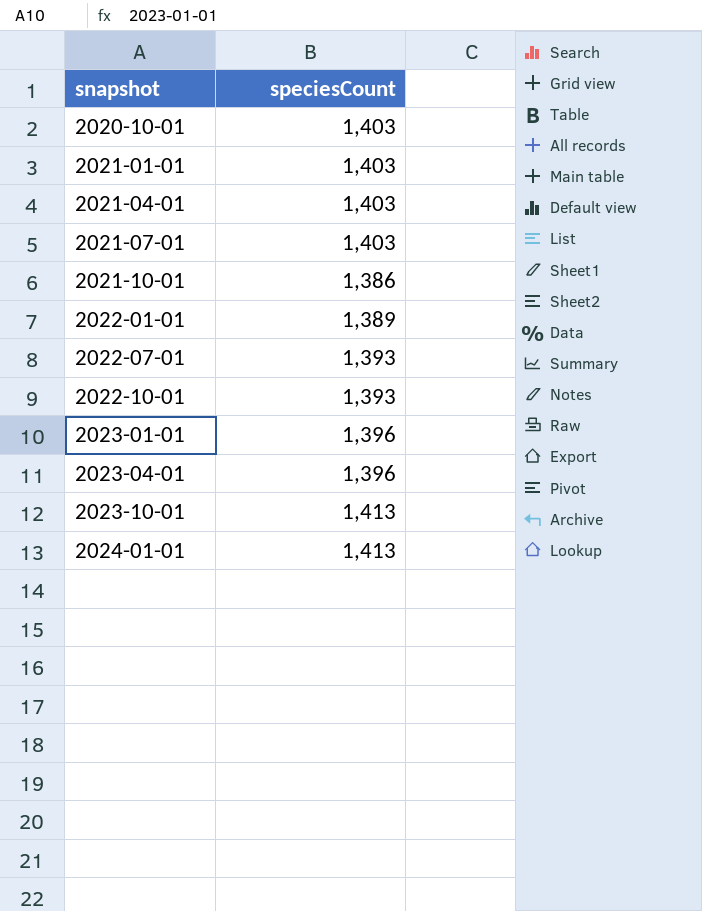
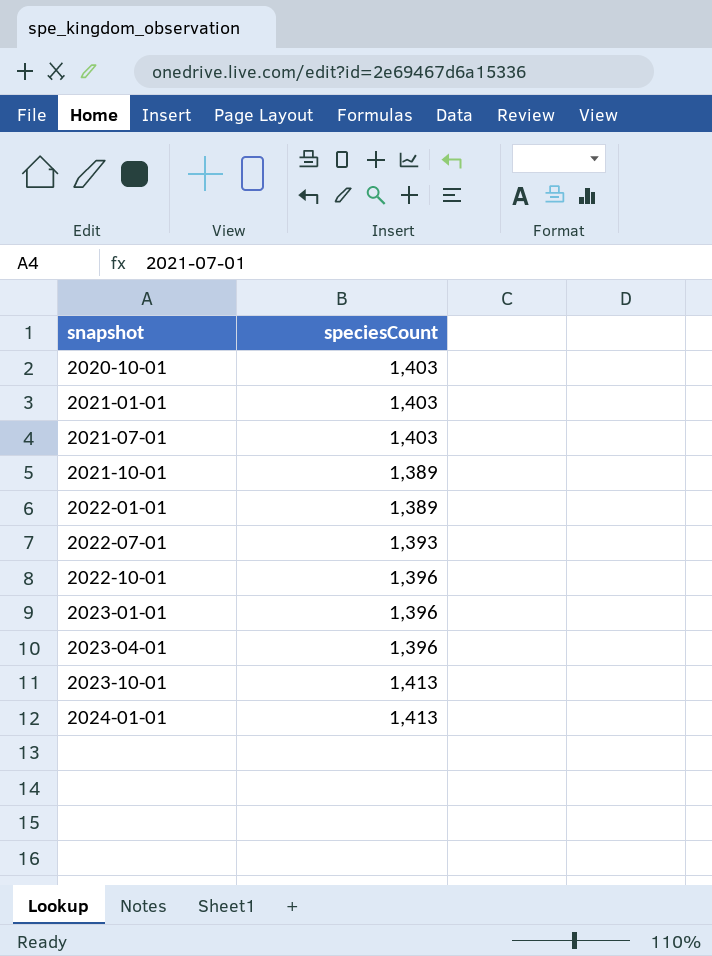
row 2021-04-01: 1,403 -> none
2021-10-01 | speciesCount: 1,386 -> 1,389
2022-10-01 | speciesCount: 1,393 -> 1,396

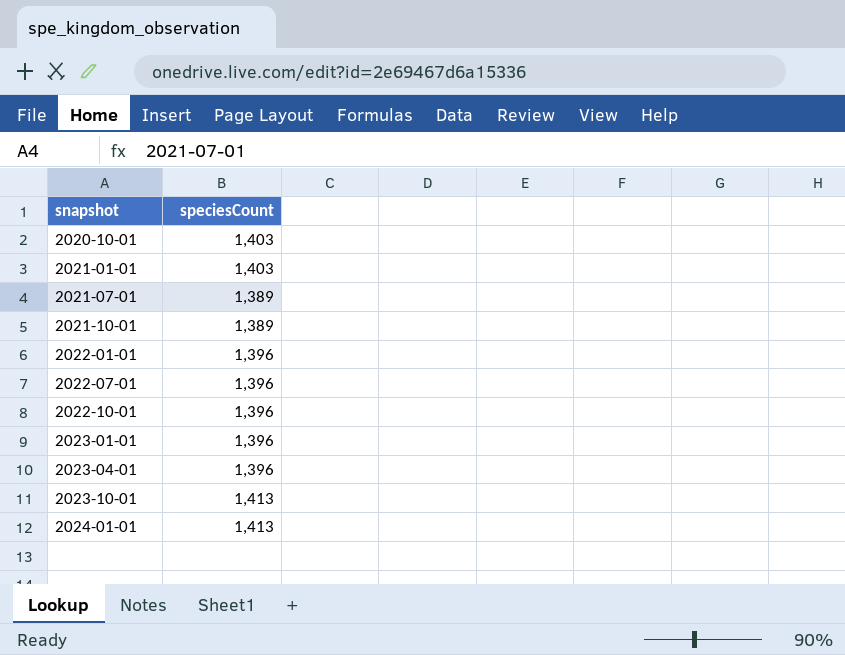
2021-07-01 | speciesCount: 1,403 -> 1,389
2022-01-01 | speciesCount: 1,389 -> 1,396
2022-07-01 | speciesCount: 1,393 -> 1,396

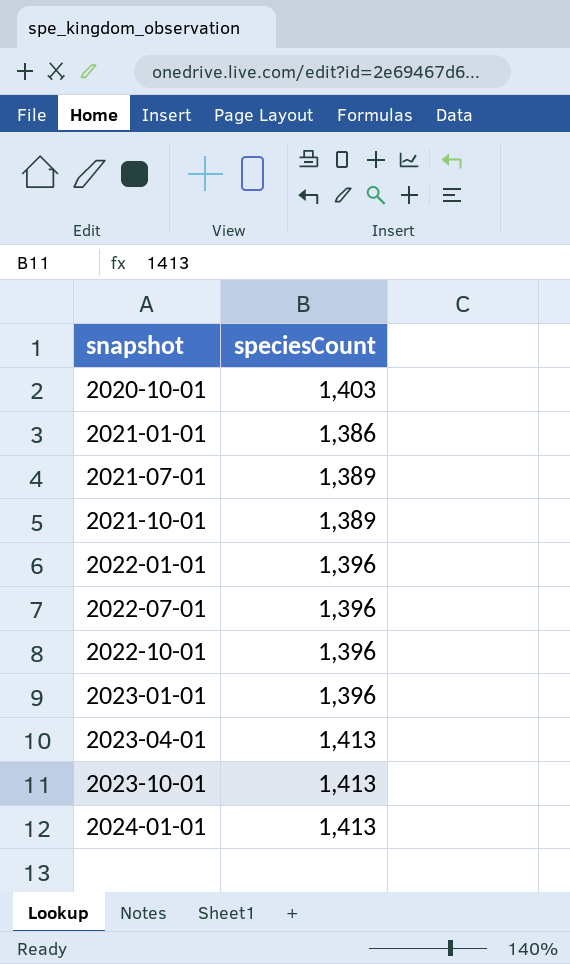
2021-01-01 | speciesCount: 1,403 -> 1,386
2023-04-01 | speciesCount: 1,396 -> 1,413

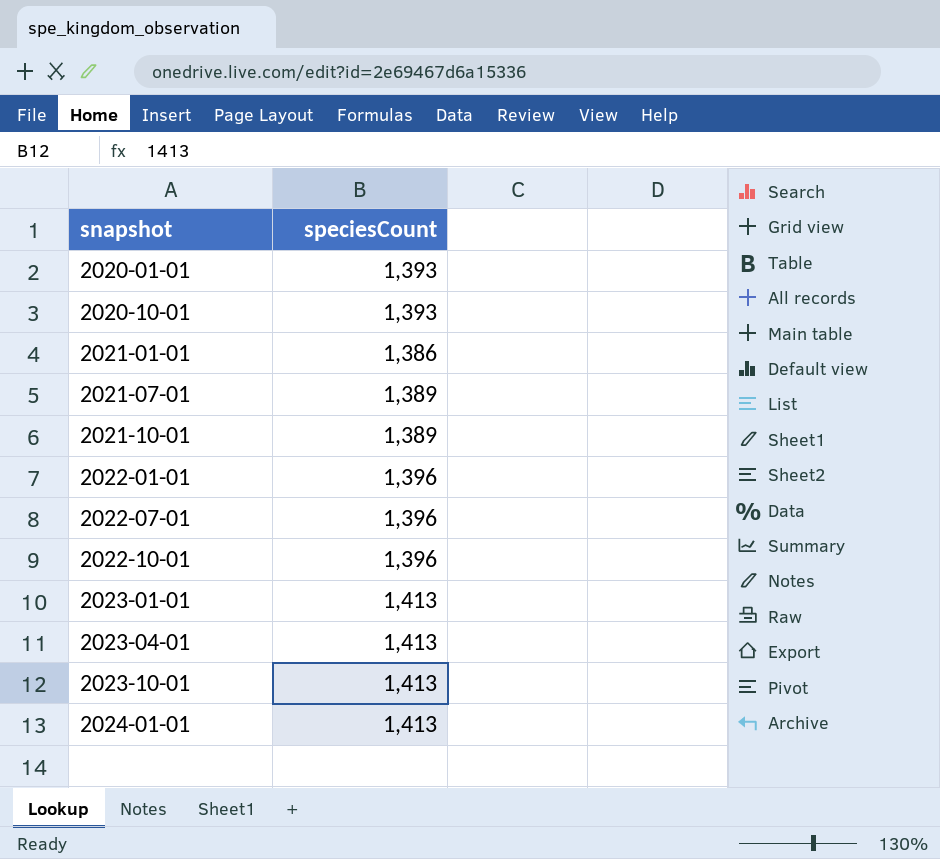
row 2020-01-01: none -> 1,393
2020-10-01 | speciesCount: 1,403 -> 1,393
2023-01-01 | speciesCount: 1,396 -> 1,413

